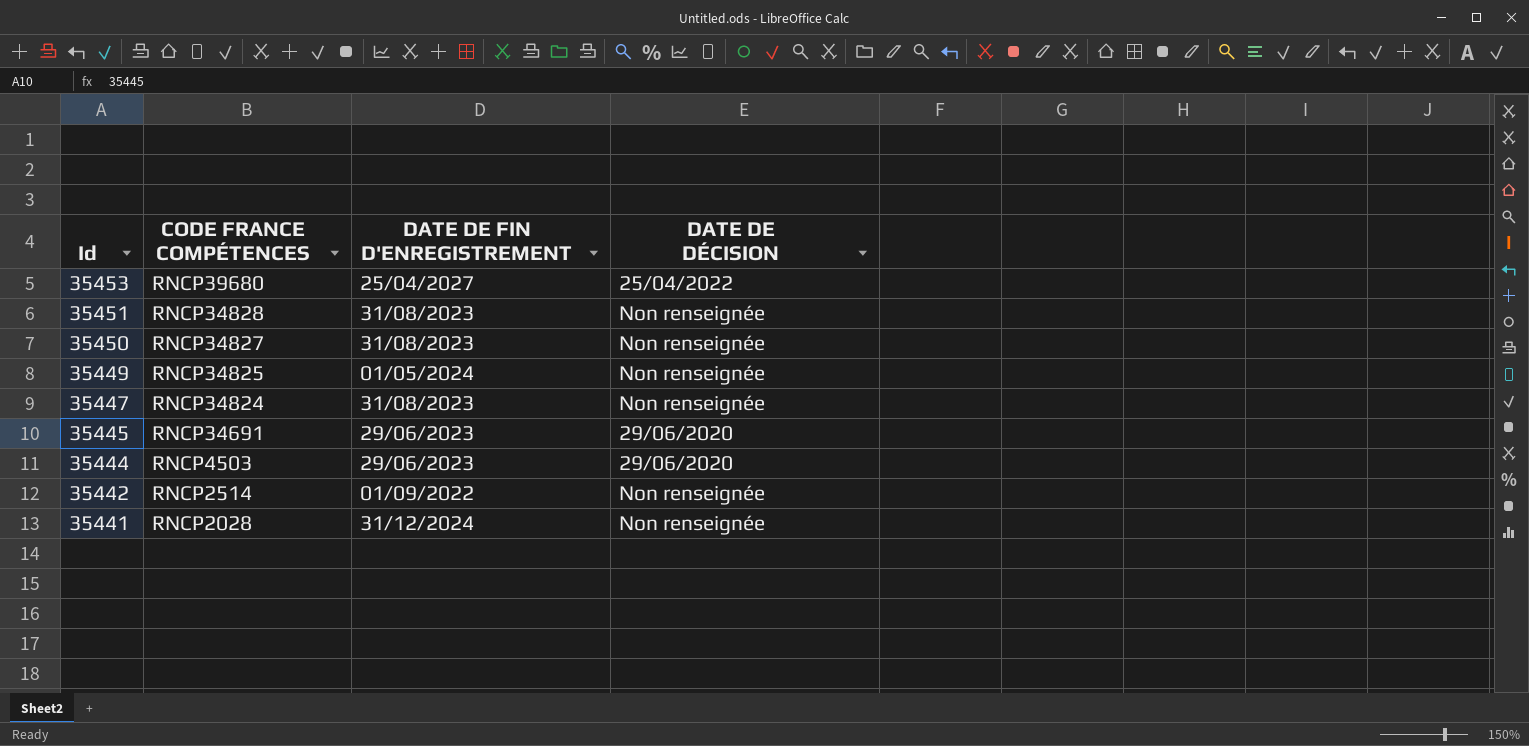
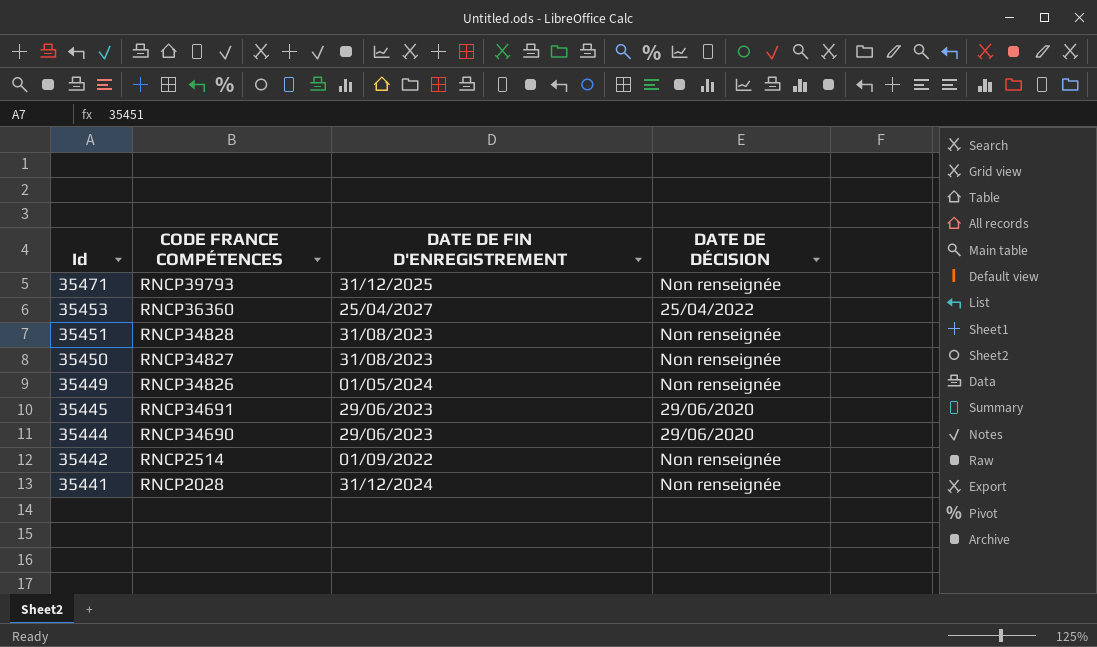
row 35447: RNCP34824 | 31/08/2023 | Non renseignée -> none
row 35471: none -> RNCP39793 | 31/12/2025 | Non renseignée
35453 | CODE FRANCE COMPÉTENCES: RNCP39680 -> RNCP36360
35449 | CODE FRANCE COMPÉTENCES: RNCP34825 -> RNCP34826
35444 | CODE FRANCE COMPÉTENCES: RNCP4503 -> RNCP34690

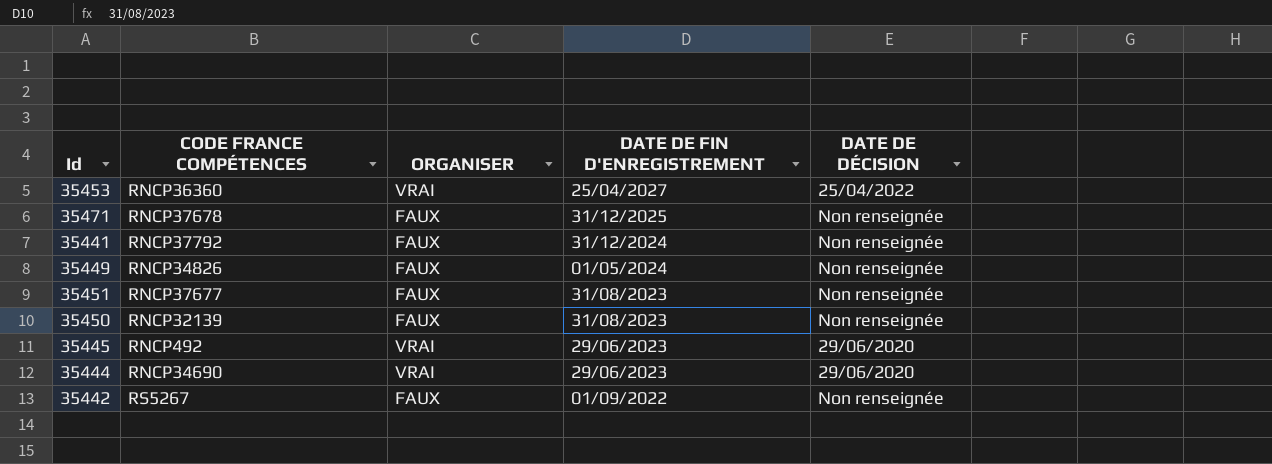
row order: Id descending -> DATE DE FIN D'ENREGISTREMENT descending
column ORGANISER | position: none -> 3
35471 | CODE FRANCE COMPÉTENCES: RNCP39793 -> RNCP37678
35441 | CODE FRANCE COMPÉTENCES: RNCP2028 -> RNCP37792
35451 | CODE FRANCE COMPÉTENCES: RNCP34828 -> RNCP37677
35450 | CODE FRANCE COMPÉTENCES: RNCP34827 -> RNCP32139
35445 | CODE FRANCE COMPÉTENCES: RNCP34691 -> RNCP492
35442 | CODE FRANCE COMPÉTENCES: RNCP2514 -> RS5267

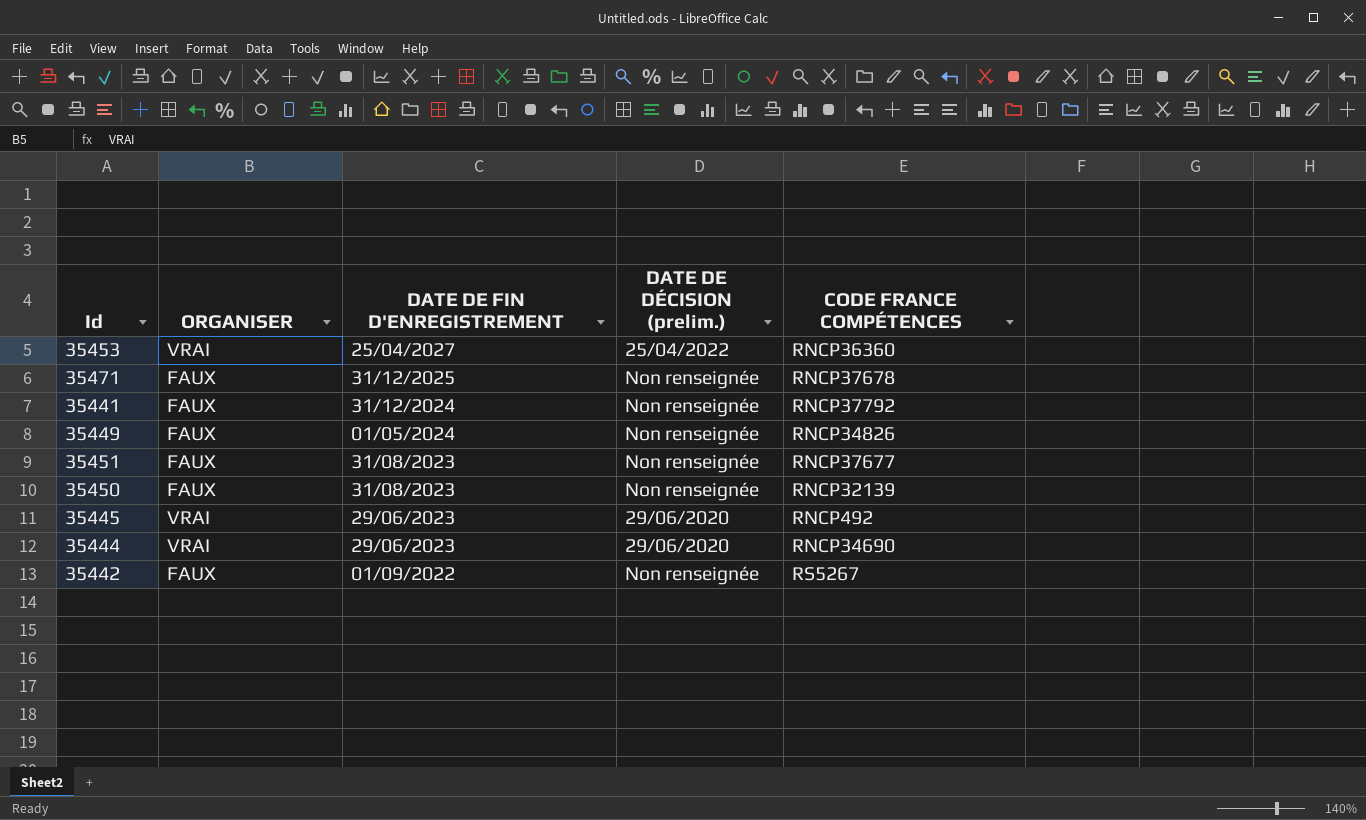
column name: DATE DE DÉCISION -> DATE DE DÉCISION (prelim.)
column CODE FRANCE COMPÉTENCES | position: 2 -> 5

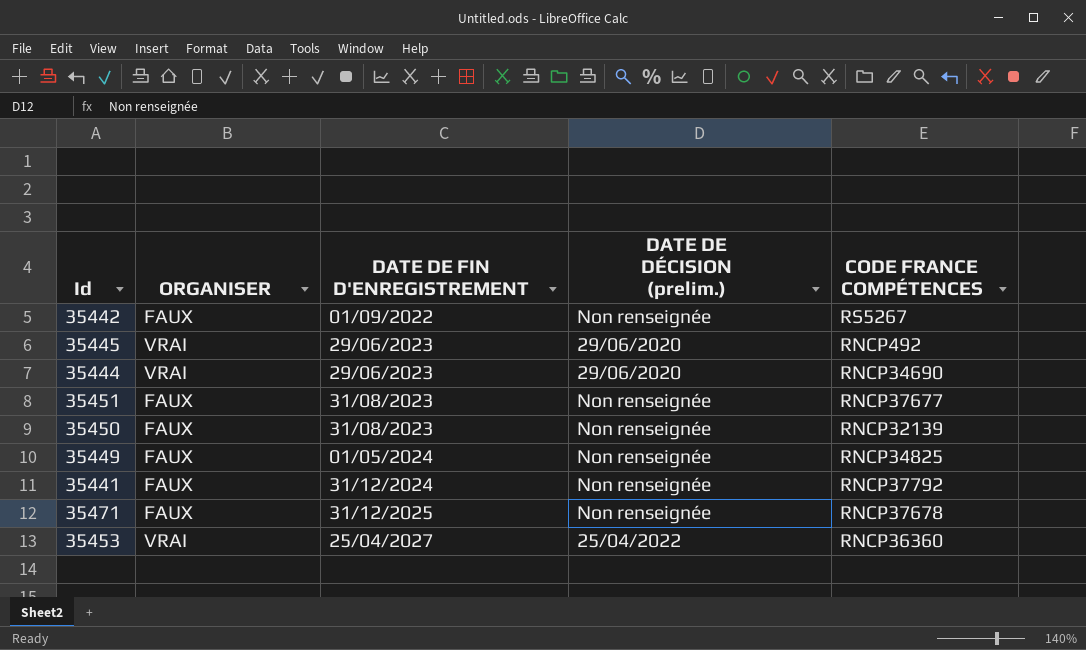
row order: DATE DE FIN D'ENREGISTREMENT descending -> DATE DE FIN D'ENREGISTREMENT ascending
35449 | CODE FRANCE COMPÉTENCES: RNCP34826 -> RNCP34825

